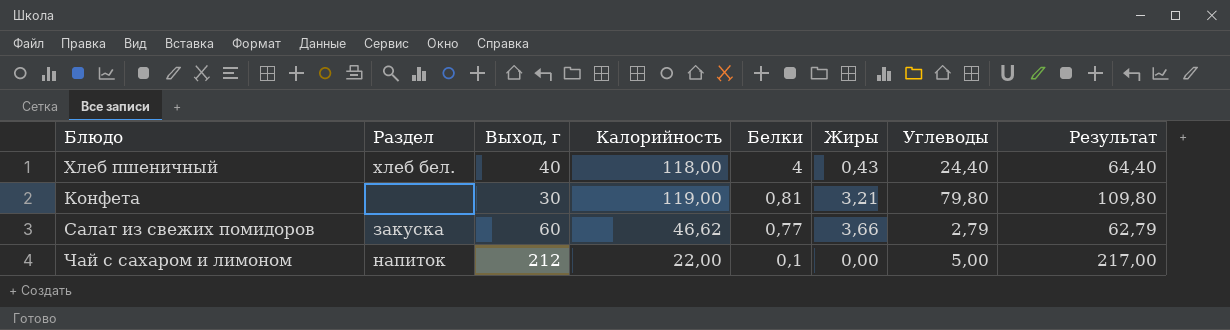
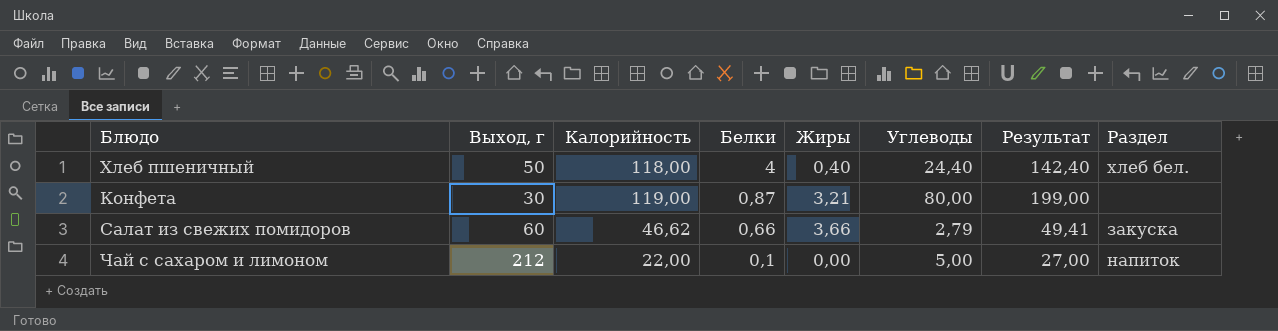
column Результат | formula: [Выход, г] + [Углеводы] -> [Калорийность] + [Углеводы]
column Раздел | position: 2 -> 8
Хлеб пшеничный | Выход, г: 40 -> 50
Хлеб пшеничный | Жиры: 0,43 -> 0,40
Конфета | Белки: 0,81 -> 0,87
Конфета | Углеводы: 79,80 -> 80,00
Салат из свежих помидоров | Белки: 0,77 -> 0,66

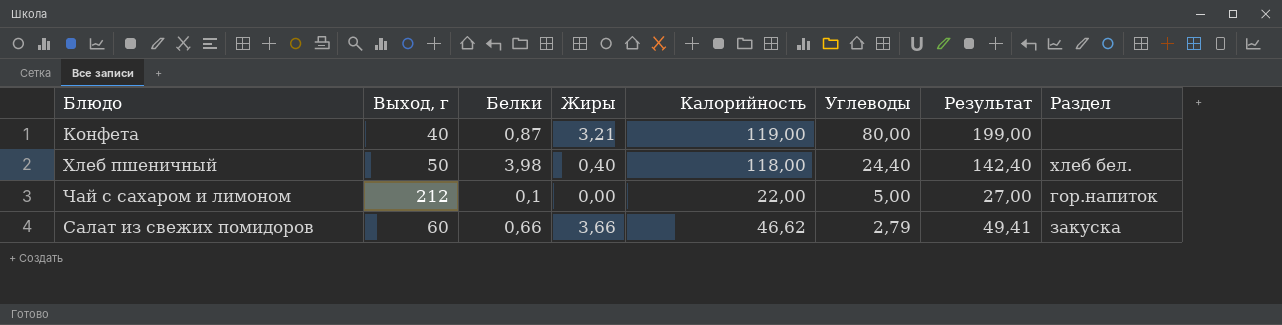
row order: Белки descending -> Углеводы descending
column Калорийность | position: 3 -> 5
Конфета | Выход, г: 30 -> 40
Хлеб пшеничный | Белки: 4 -> 3,98
Чай с сахаром и лимоном | Раздел: напиток -> гор.напиток

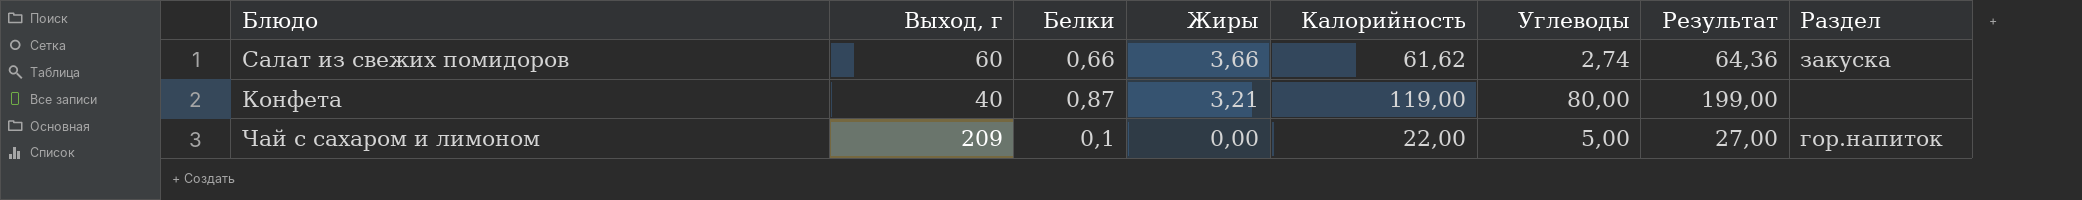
row order: Углеводы descending -> Жиры descending
row Хлеб пшеничный: 50 | 3,98 | 0,40 | 118,00 | 24,40 | 142,40 | хлеб бел. -> none
Салат из свежих помидоров | Калорийность: 46,62 -> 61,62
Салат из свежих помидоров | Углеводы: 2,79 -> 2,74
Салат из свежих помидоров | Результат: 49,41 -> 64,36
Чай с сахаром и лимоном | Выход, г: 212 -> 209

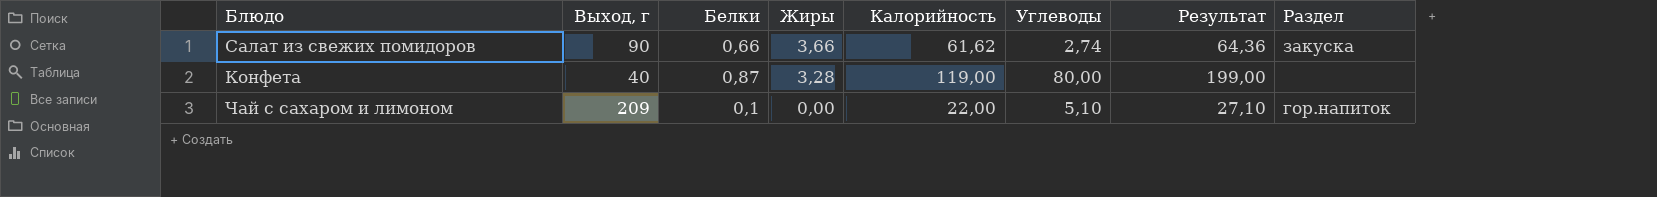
Салат из свежих помидоров | Выход, г: 60 -> 90
Конфета | Жиры: 3,21 -> 3,28
Чай с сахаром и лимоном | Углеводы: 5,00 -> 5,10
Чай с сахаром и лимоном | Результат: 27,00 -> 27,10

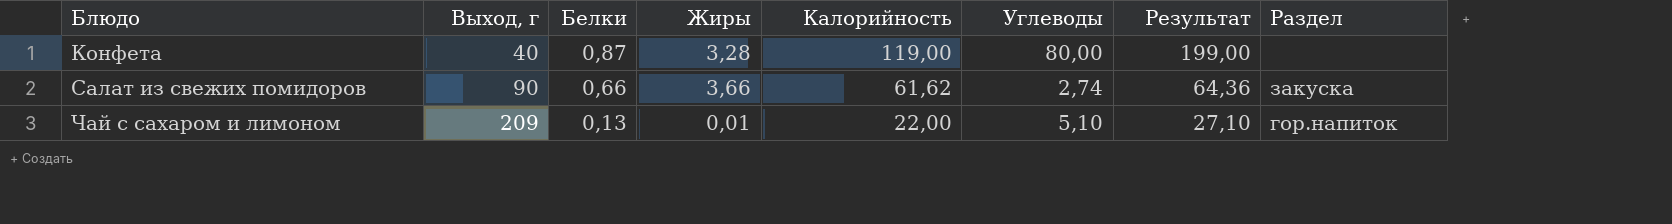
row order: Жиры descending -> Блюдо ascending
Чай с сахаром и лимоном | Белки: 0,1 -> 0,13
Чай с сахаром и лимоном | Жиры: 0,00 -> 0,01

